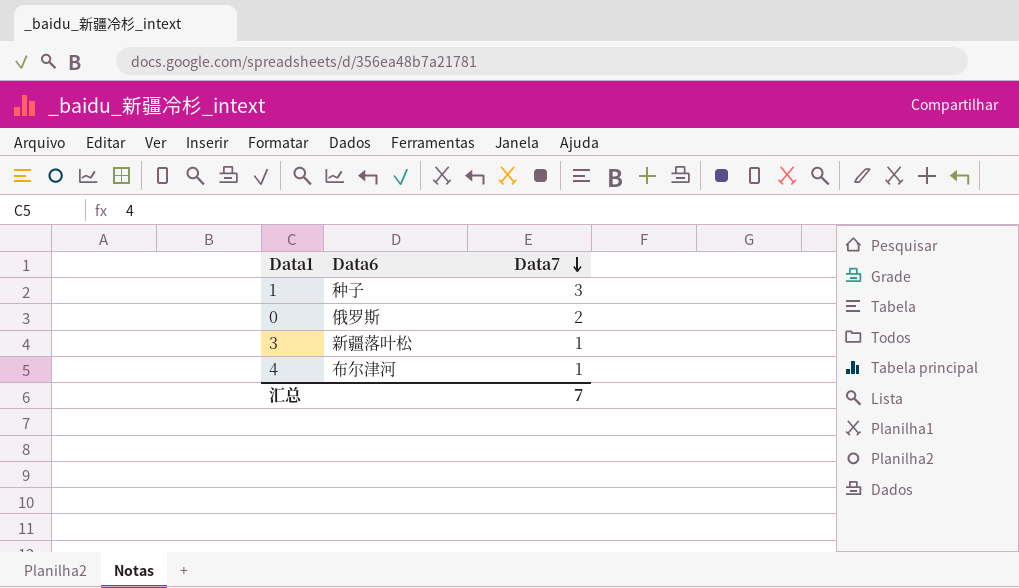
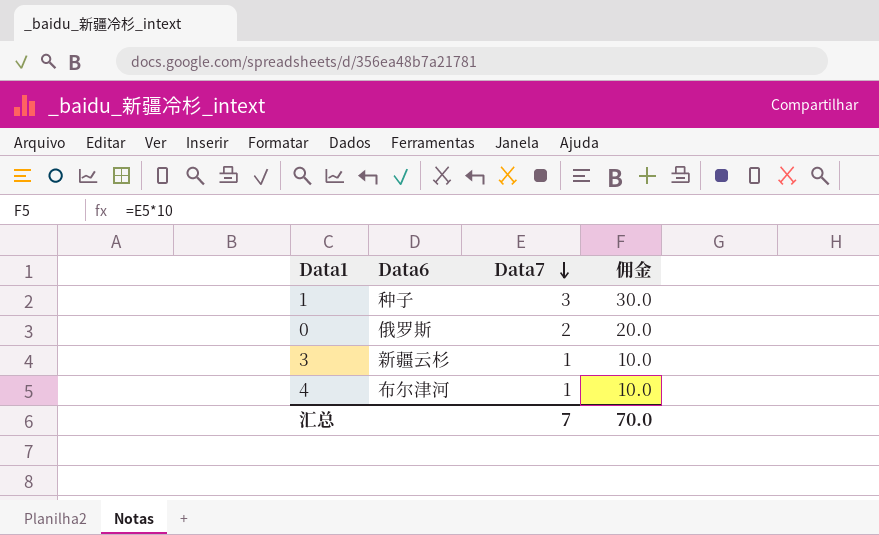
column 佣金 | formula: none -> [Data7] * 10
3 | Data6: 新疆落叶松 -> 新疆云杉

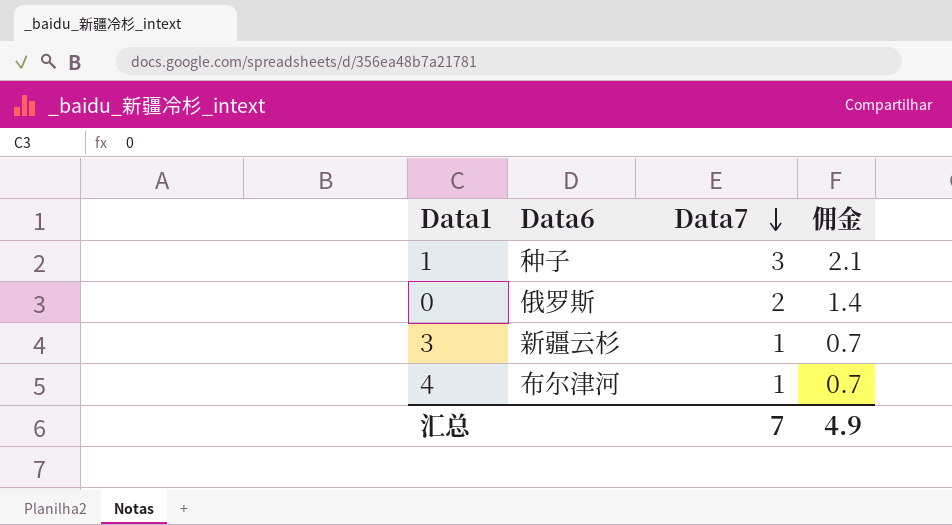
column 佣金 | formula: [Data7] * 10 -> [Data7] * 0.7
汇总 | 佣金: 70.0 -> 4.9

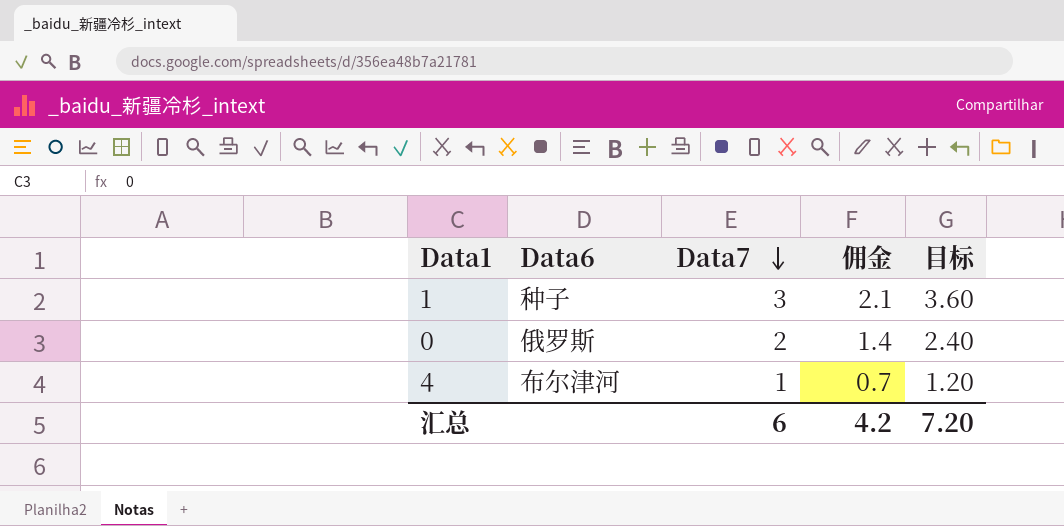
column 目标 | formula: none -> [Data7] * 1.2
row 3: 新疆云杉 | 1 | 0.7 -> none
汇总 | Data7: 7 -> 6
汇总 | 佣金: 4.9 -> 4.2

